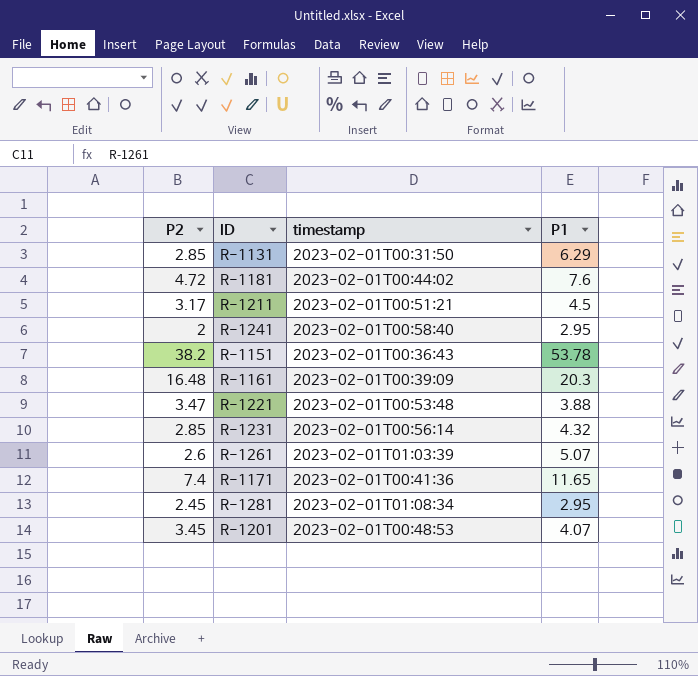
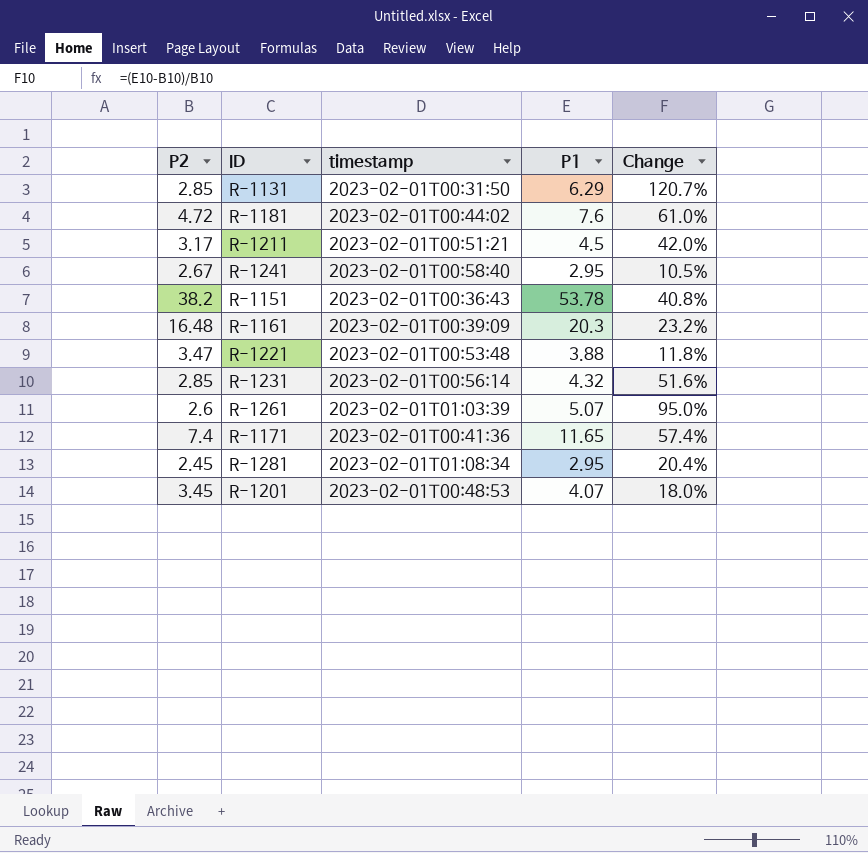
column Change | formula: none -> ([P1] - [P2]) / [P2]
R-1241 | P2: 2 -> 2.67

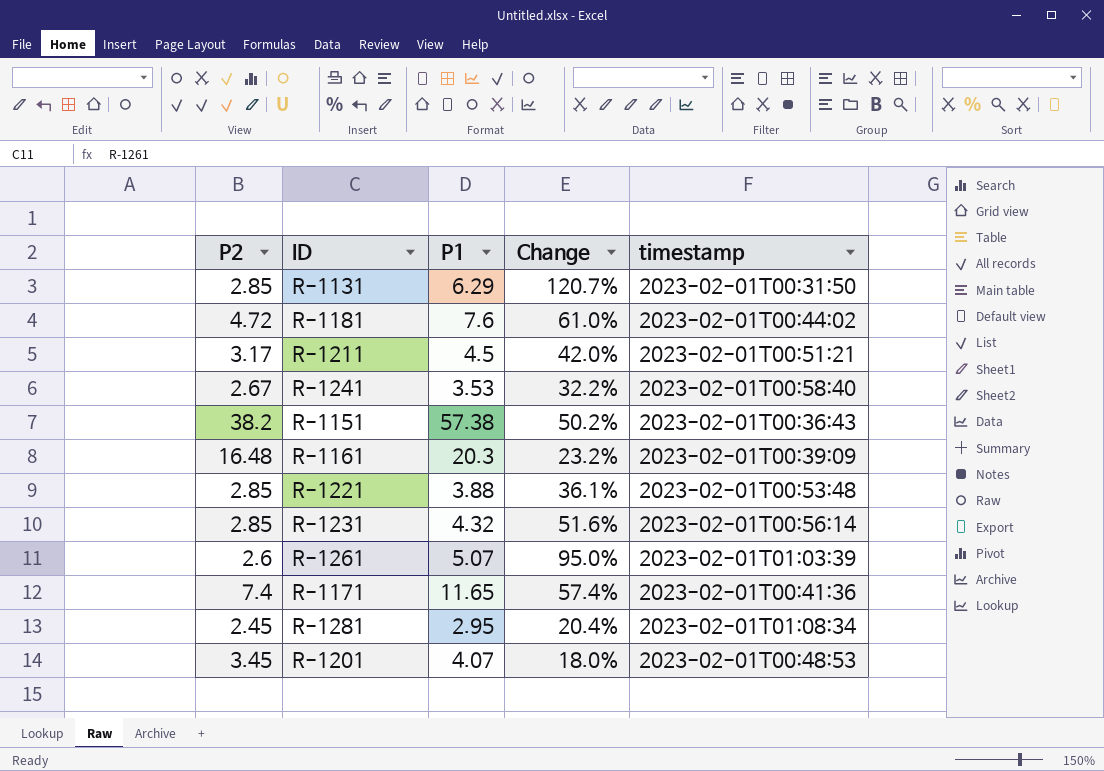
column timestamp | position: 3 -> 5
R-1241 | P1: 2.95 -> 3.53
R-1241 | Change: 10.5% -> 32.2%
R-1151 | P1: 53.78 -> 57.38
R-1151 | Change: 40.8% -> 50.2%
R-1221 | P2: 3.47 -> 2.85
R-1221 | Change: 11.8% -> 36.1%

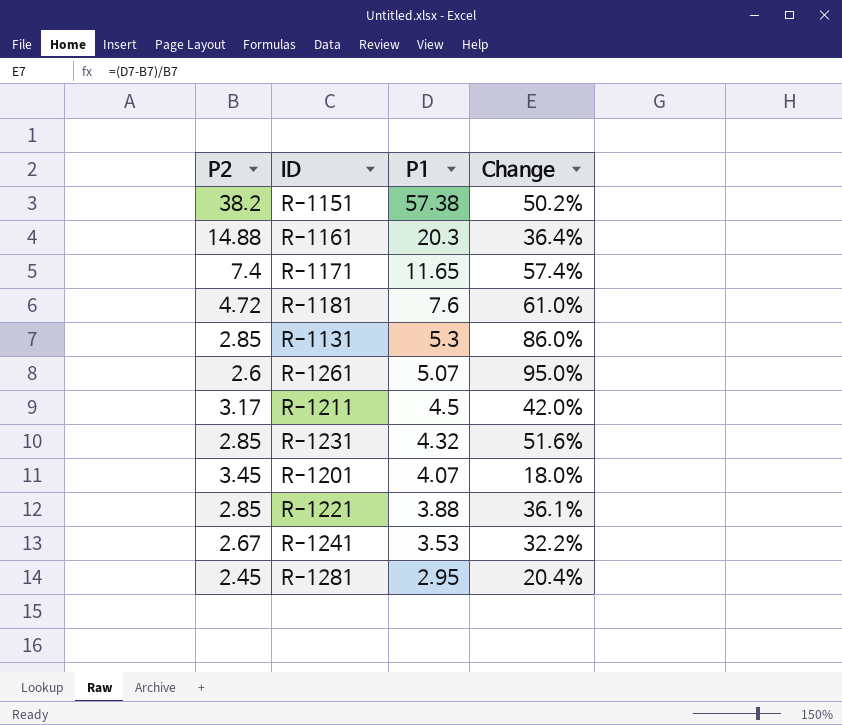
row order: none -> P1 descending
column timestamp | position: 5 -> none
R-1161 | P2: 16.48 -> 14.88
R-1161 | Change: 23.2% -> 36.4%
R-1131 | P1: 6.29 -> 5.3
R-1131 | Change: 120.7% -> 86.0%

